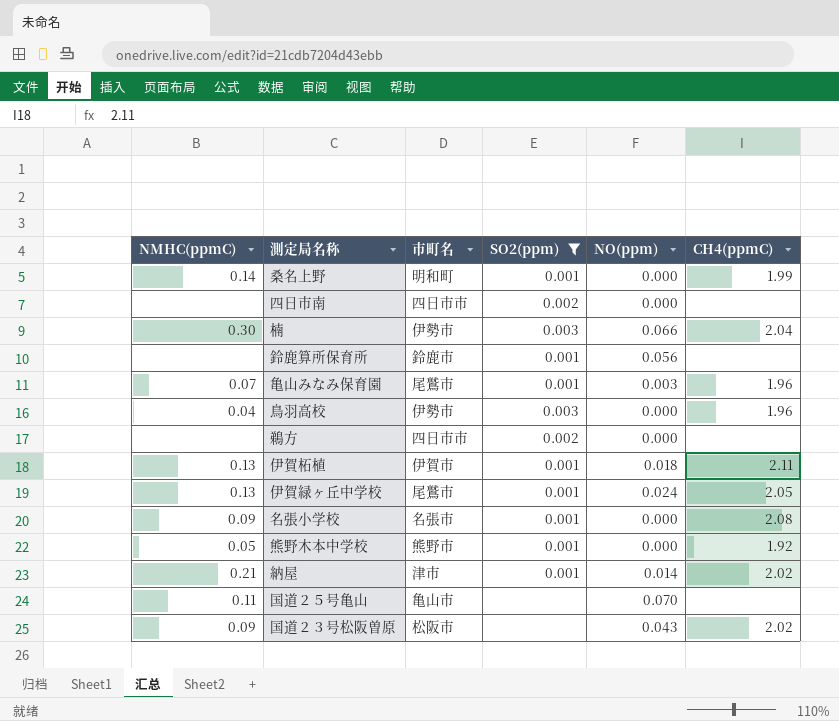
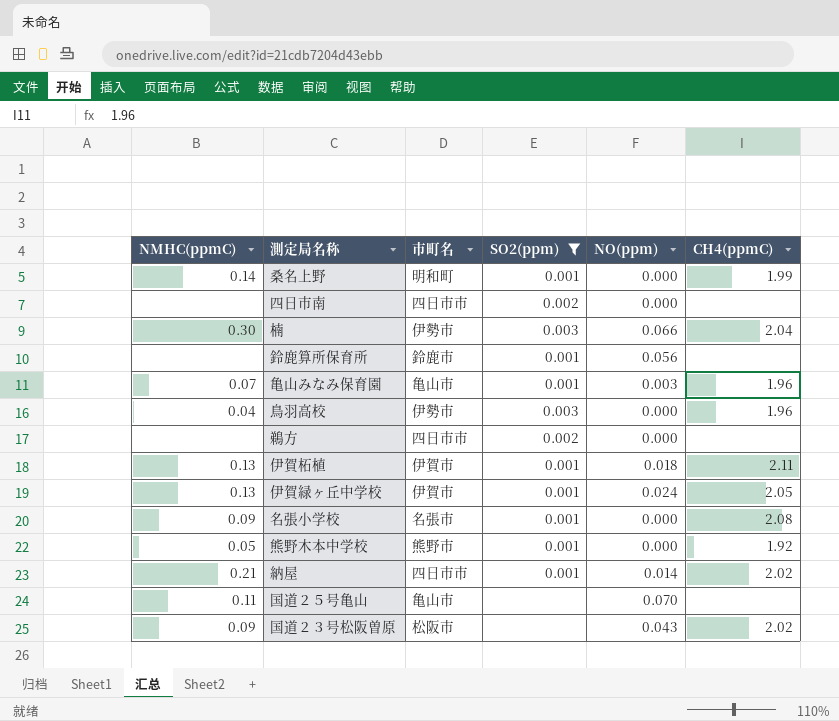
亀山みなみ保育園 | 市町名: 尾鷲市 -> 亀山市
伊賀緑ヶ丘中学校 | 市町名: 尾鷲市 -> 伊賀市
納屋 | 市町名: 津市 -> 四日市市

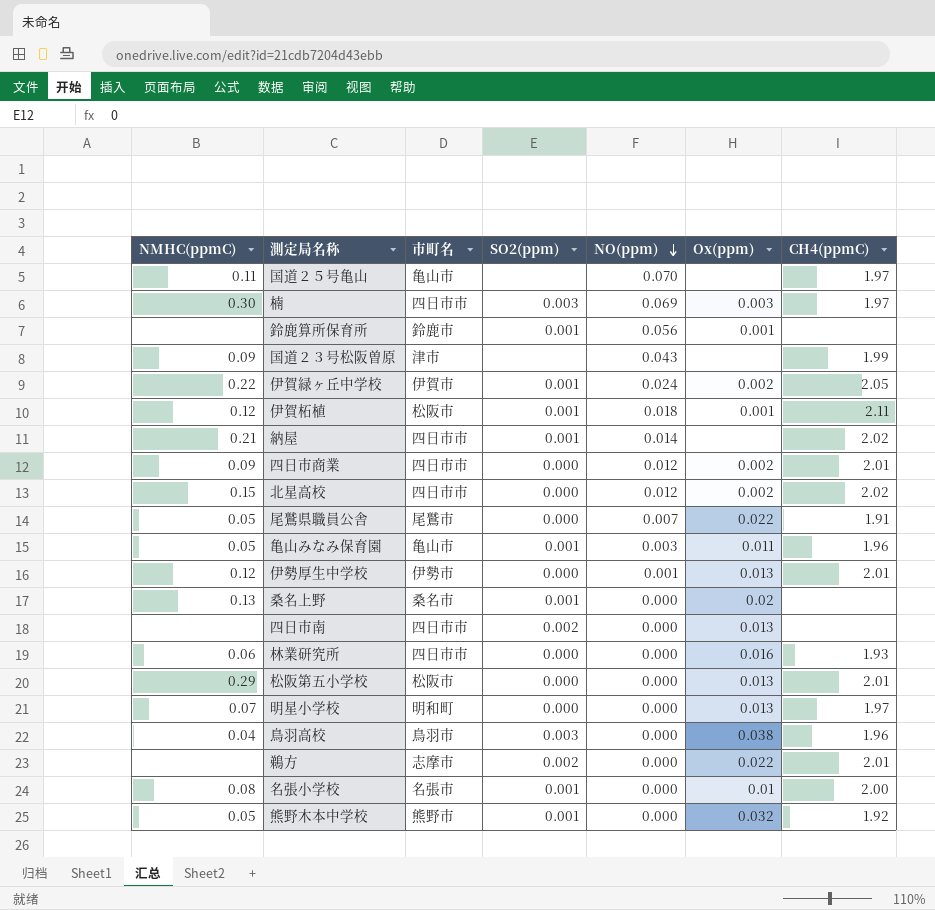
filter: SO2(ppm) != 0.000 -> none
row order: none -> NO(ppm) descending
column Ox(ppm) | position: none -> 6
国道２５号亀山 | CH4(ppmC): none -> 1.97
楠 | 市町名: 伊勢市 -> 四日市市
楠 | NO(ppm): 0.066 -> 0.069
楠 | CH4(ppmC): 2.04 -> 1.97
国道２３号松阪曽原 | 市町名: 松阪市 -> 津市
国道２３号松阪曽原 | CH4(ppmC): 2.02 -> 1.99
伊賀緑ヶ丘中学校 | NMHC(ppmC): 0.13 -> 0.22
伊賀柘植 | NMHC(ppmC): 0.13 -> 0.12
伊賀柘植 | 市町名: 伊賀市 -> 松阪市
亀山みなみ保育園 | NMHC(ppmC): 0.07 -> 0.05
桑名上野 | NMHC(ppmC): 0.14 -> 0.13
桑名上野 | 市町名: 明和町 -> 桑名市
桑名上野 | CH4(ppmC): 1.99 -> none
鳥羽高校 | 市町名: 伊勢市 -> 鳥羽市
鵜方 | 市町名: 四日市市 -> 志摩市
鵜方 | CH4(ppmC): none -> 2.01
名張小学校 | NMHC(ppmC): 0.09 -> 0.08
名張小学校 | CH4(ppmC): 2.08 -> 2.00

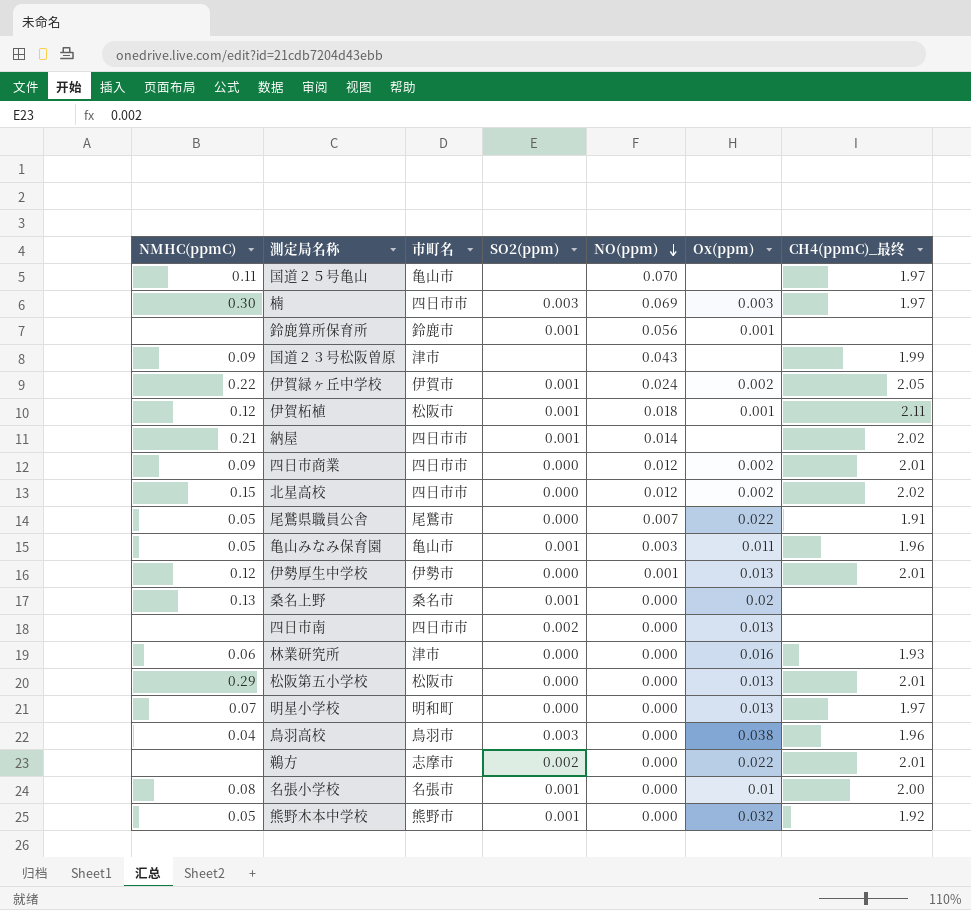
column name: CH4(ppmC) -> CH4(ppmC)_最终
林業研究所 | 市町名: 四日市市 -> 津市

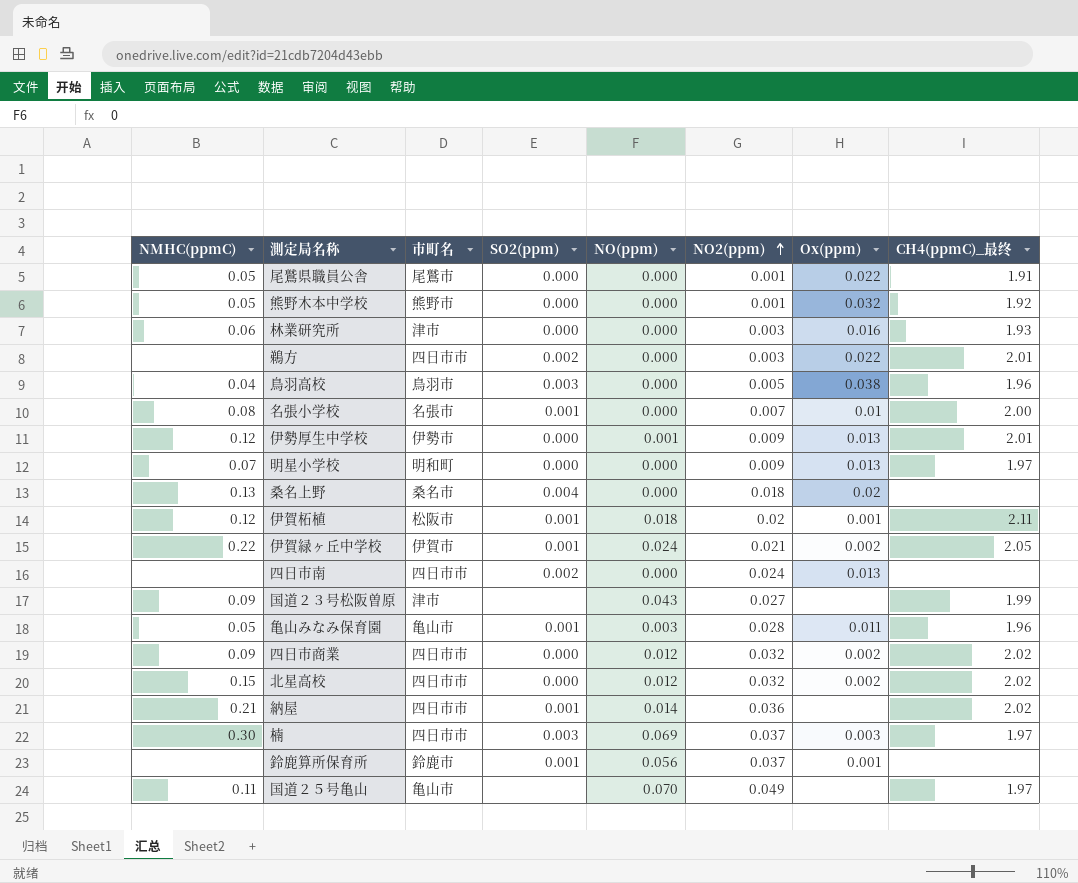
row order: NO(ppm) descending -> NO2(ppm) ascending
column NO2(ppm) | position: none -> 6
row 松阪第五小学校: 0.29 | 松阪市 | 0.000 | 0.000 | 0.013 | 2.01 -> none
尾鷲県職員公舎 | NO(ppm): 0.007 -> 0.000
熊野木本中学校 | SO2(ppm): 0.001 -> 0.000
鵜方 | 市町名: 志摩市 -> 四日市市
桑名上野 | SO2(ppm): 0.001 -> 0.004
四日市商業 | CH4(ppmC)_最终: 2.01 -> 2.02

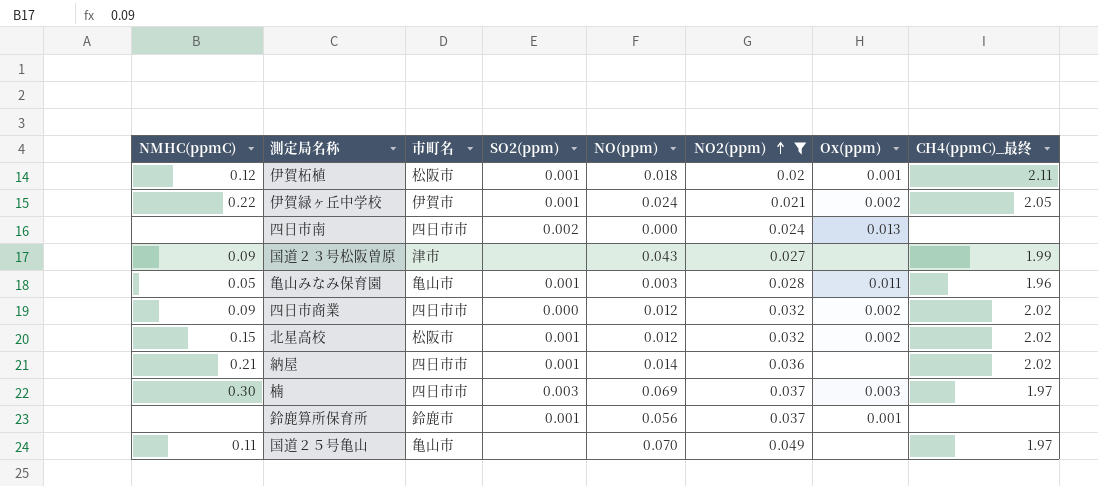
filter: none -> NO2(ppm) >= 0.02
北星高校 | 市町名: 四日市市 -> 松阪市
北星高校 | SO2(ppm): 0.000 -> 0.001

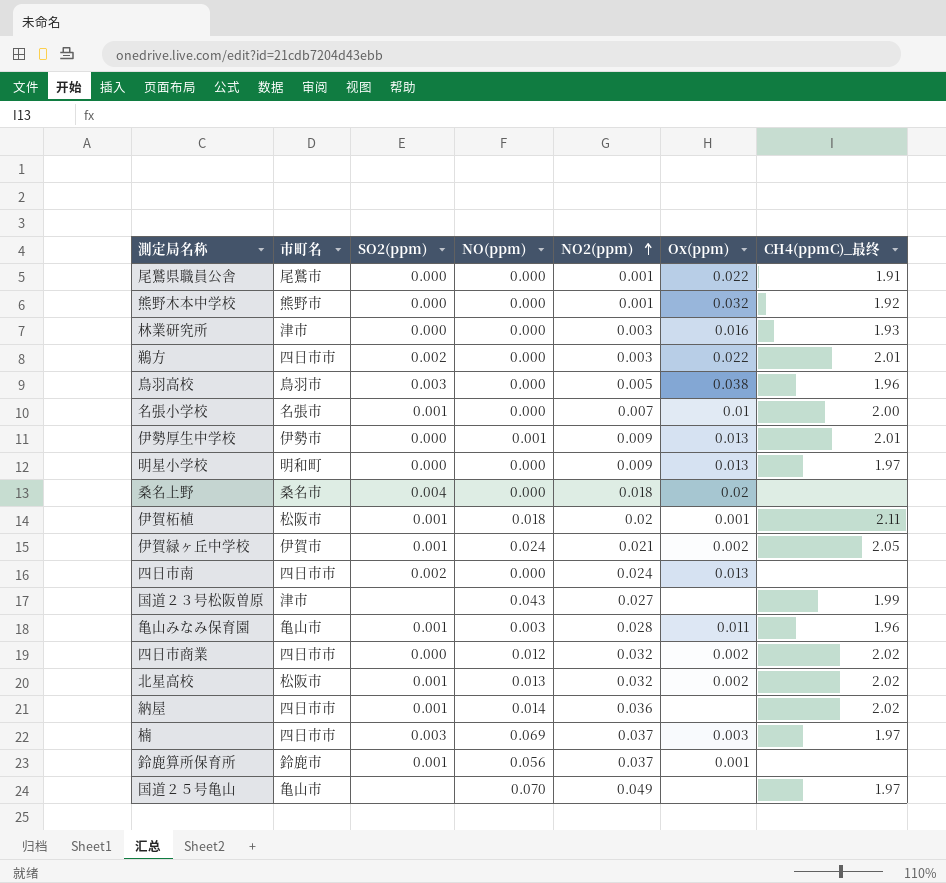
filter: NO2(ppm) >= 0.02 -> none
column NMHC(ppmC) | position: 1 -> none
北星高校 | NO(ppm): 0.012 -> 0.013

